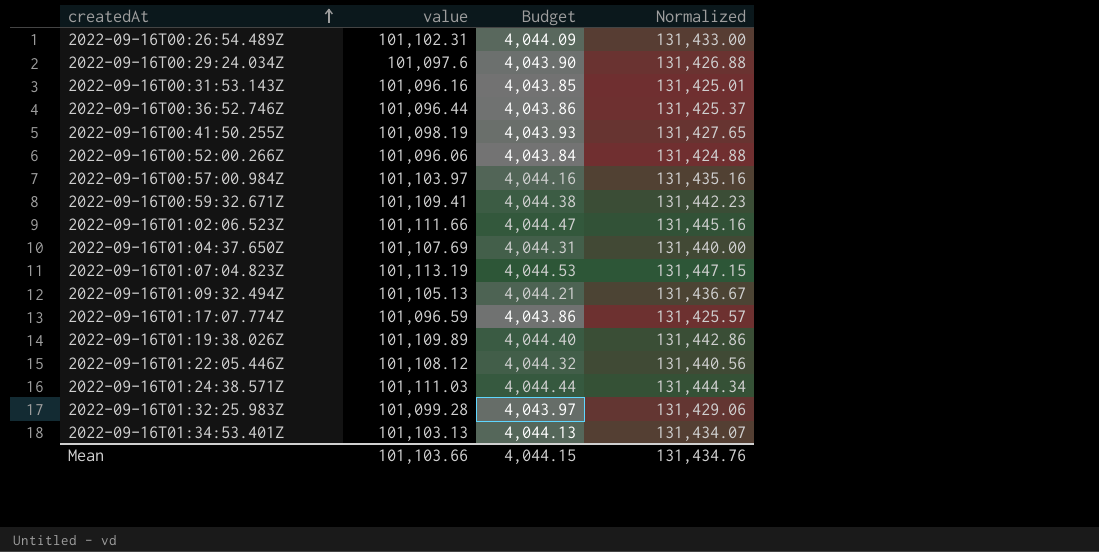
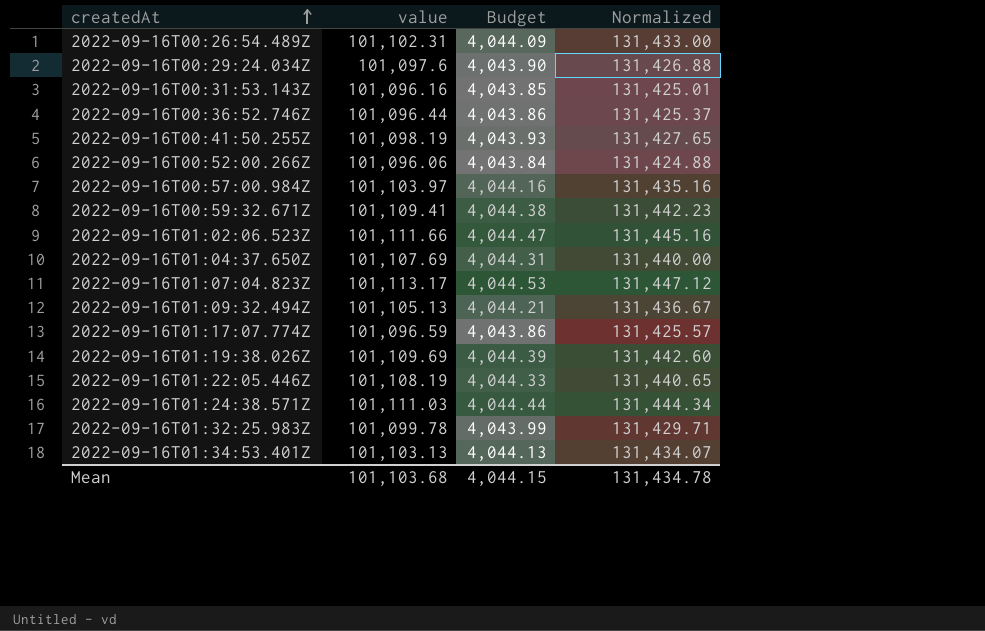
2022-09-16T01:07:04.823Z | value: 101,113.19 -> 101,113.17
2022-09-16T01:07:04.823Z | Normalized: 131,447.15 -> 131,447.12
2022-09-16T01:19:38.026Z | value: 101,109.89 -> 101,109.69
2022-09-16T01:19:38.026Z | Budget: 4,044.40 -> 4,044.39
2022-09-16T01:19:38.026Z | Normalized: 131,442.86 -> 131,442.60
2022-09-16T01:22:05.446Z | value: 101,108.12 -> 101,108.19
2022-09-16T01:22:05.446Z | Budget: 4,044.32 -> 4,044.33
2022-09-16T01:22:05.446Z | Normalized: 131,440.56 -> 131,440.65
2022-09-16T01:32:25.983Z | value: 101,099.28 -> 101,099.78
2022-09-16T01:32:25.983Z | Budget: 4,043.97 -> 4,043.99
2022-09-16T01:32:25.983Z | Normalized: 131,429.06 -> 131,429.71
Mean | value: 101,103.66 -> 101,103.68
Mean | Normalized: 131,434.76 -> 131,434.78

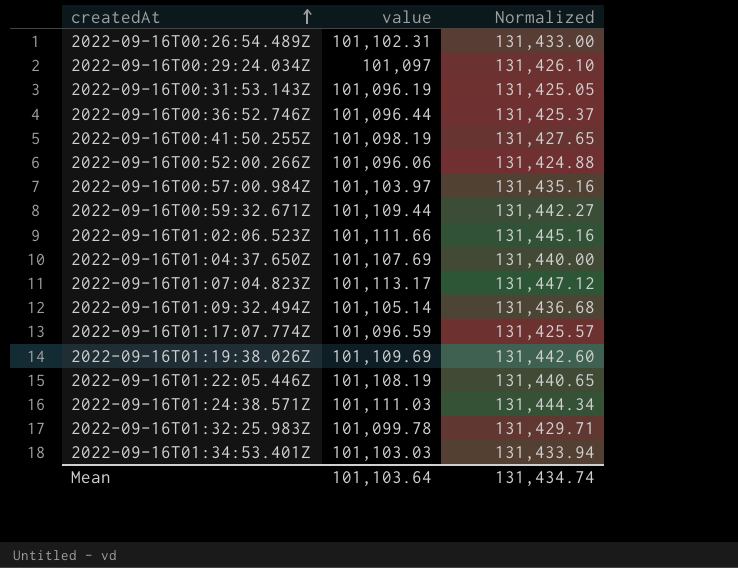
column Budget | formula: [value] * 0.04 -> none
2022-09-16T00:29:24.034Z | value: 101,097.6 -> 101,097
2022-09-16T00:29:24.034Z | Normalized: 131,426.88 -> 131,426.10
2022-09-16T00:31:53.143Z | value: 101,096.16 -> 101,096.19
2022-09-16T00:31:53.143Z | Normalized: 131,425.01 -> 131,425.05
2022-09-16T00:59:32.671Z | value: 101,109.41 -> 101,109.44
2022-09-16T00:59:32.671Z | Normalized: 131,442.23 -> 131,442.27
2022-09-16T01:09:32.494Z | value: 101,105.13 -> 101,105.14
2022-09-16T01:09:32.494Z | Normalized: 131,436.67 -> 131,436.68
2022-09-16T01:34:53.401Z | value: 101,103.13 -> 101,103.03
2022-09-16T01:34:53.401Z | Normalized: 131,434.07 -> 131,433.94
Mean | value: 101,103.68 -> 101,103.64
Mean | Normalized: 131,434.78 -> 131,434.74

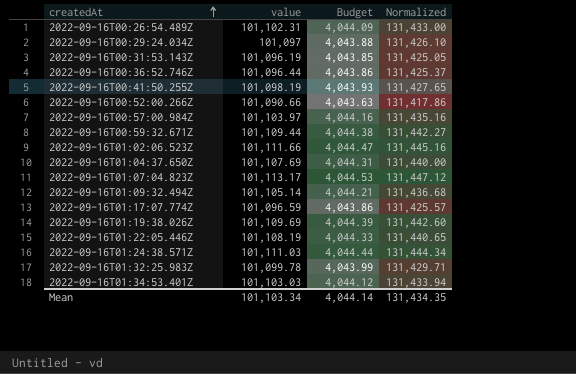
column Budget | formula: none -> [value] * 0.04
2022-09-16T00:52:00.266Z | value: 101,096.06 -> 101,090.66
2022-09-16T00:52:00.266Z | Normalized: 131,424.88 -> 131,417.86
Mean | value: 101,103.64 -> 101,103.34
Mean | Normalized: 131,434.74 -> 131,434.35

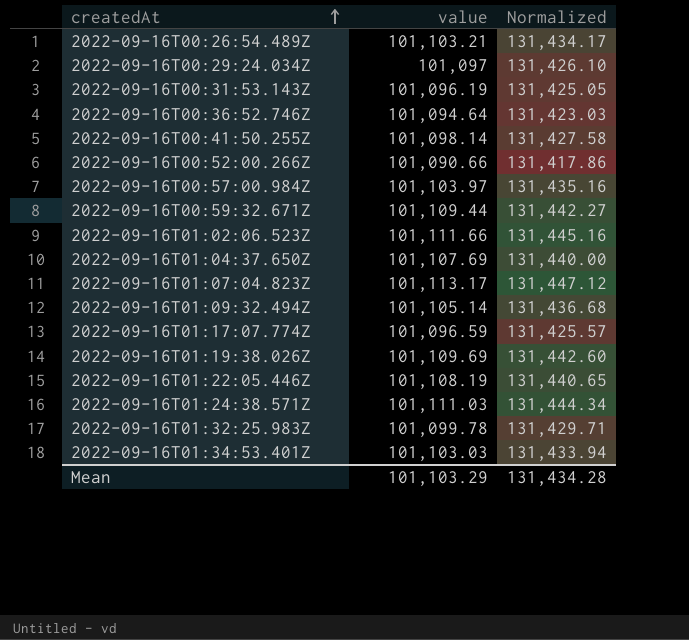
column Budget | formula: [value] * 0.04 -> none
2022-09-16T00:26:54.489Z | value: 101,102.31 -> 101,103.21
2022-09-16T00:26:54.489Z | Normalized: 131,433.00 -> 131,434.17
2022-09-16T00:36:52.746Z | value: 101,096.44 -> 101,094.64
2022-09-16T00:36:52.746Z | Normalized: 131,425.37 -> 131,423.03
2022-09-16T00:41:50.255Z | value: 101,098.19 -> 101,098.14
2022-09-16T00:41:50.255Z | Normalized: 131,427.65 -> 131,427.58
Mean | value: 101,103.34 -> 101,103.29
Mean | Normalized: 131,434.35 -> 131,434.28

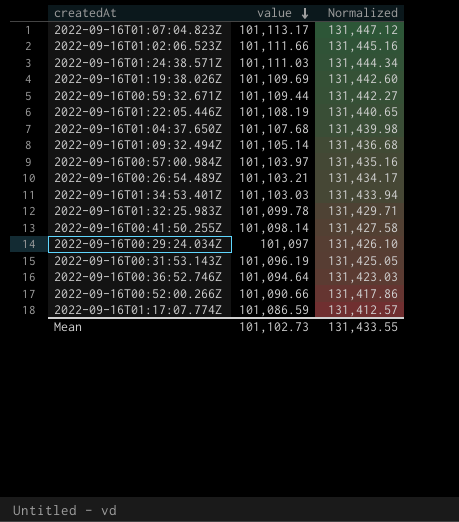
row order: createdAt ascending -> value descending
2022-09-16T01:04:37.650Z | value: 101,107.69 -> 101,107.68
2022-09-16T01:04:37.650Z | Normalized: 131,440.00 -> 131,439.98
2022-09-16T01:17:07.774Z | value: 101,096.59 -> 101,086.59
2022-09-16T01:17:07.774Z | Normalized: 131,425.57 -> 131,412.57
Mean | value: 101,103.29 -> 101,102.73
Mean | Normalized: 131,434.28 -> 131,433.55

